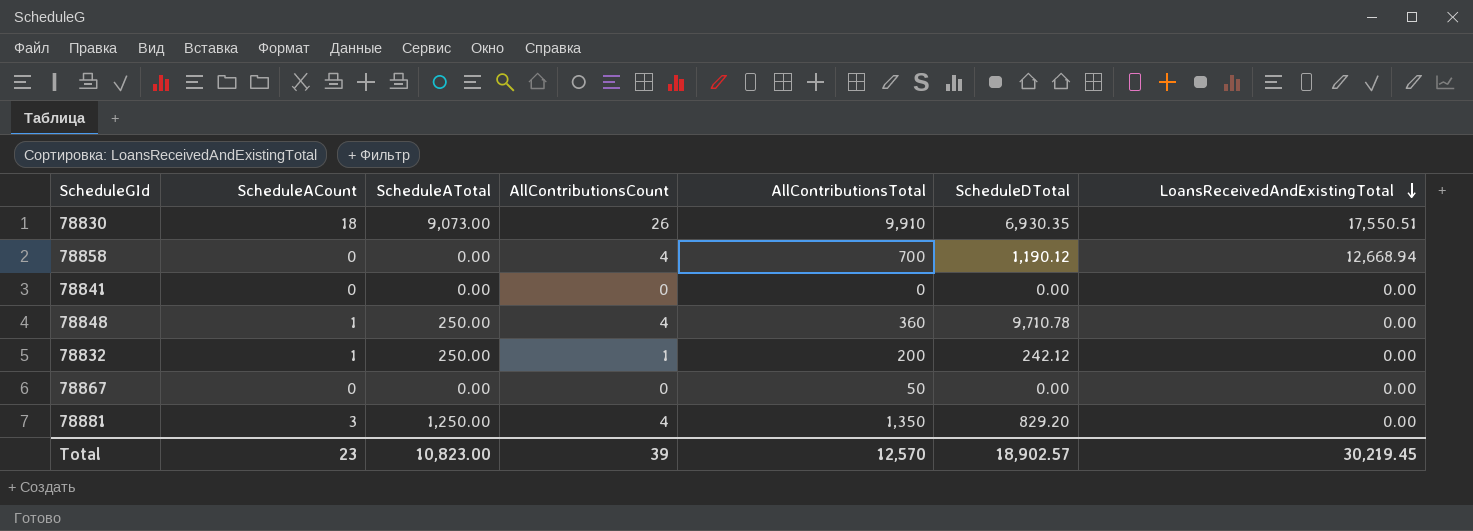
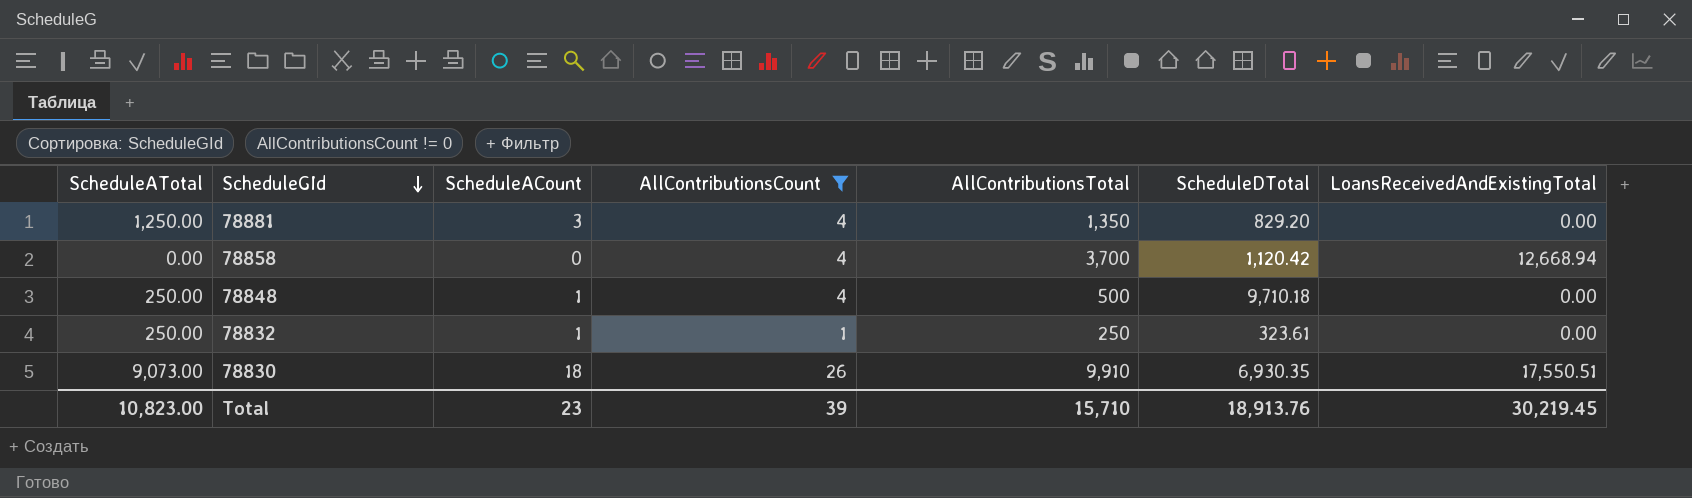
filter: none -> AllContributionsCount != 0
row order: LoansReceivedAndExistingTotal descending -> ScheduleGId descending
column ScheduleATotal | position: 3 -> 1
78858 | AllContributionsTotal: 700 -> 3,700
78858 | ScheduleDTotal: 1,190.12 -> 1,120.42
78848 | AllContributionsTotal: 360 -> 500
78848 | ScheduleDTotal: 9,710.78 -> 9,710.18
78832 | AllContributionsTotal: 200 -> 250
78832 | ScheduleDTotal: 242.12 -> 323.61
Total | AllContributionsTotal: 12,570 -> 15,710
Total | ScheduleDTotal: 18,902.57 -> 18,913.76

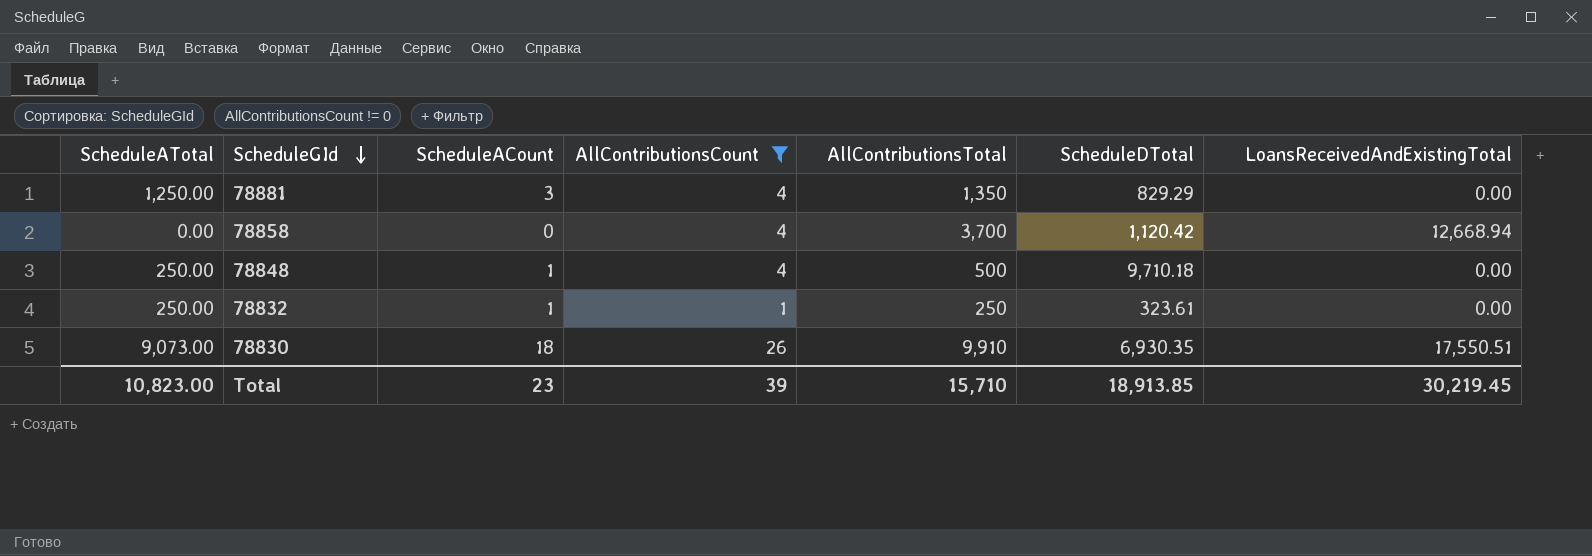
78881 | ScheduleDTotal: 829.20 -> 829.29
Total | ScheduleDTotal: 18,913.76 -> 18,913.85

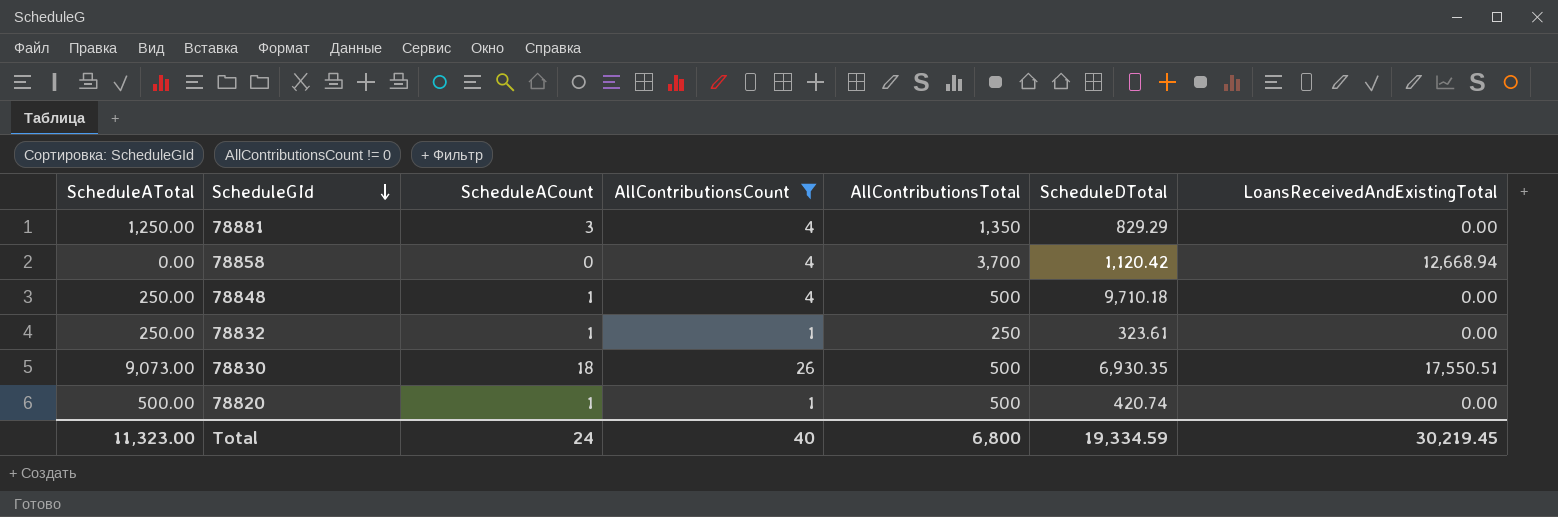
78830 | AllContributionsTotal: 9,910 -> 500
row 78820: none -> 500.00 | 1 | 1 | 500 | 420.74 | 0.00
Total | ScheduleATotal: 10,823.00 -> 11,323.00
Total | ScheduleACount: 23 -> 24
Total | AllContributionsCount: 39 -> 40
Total | AllContributionsTotal: 15,710 -> 6,800
Total | ScheduleDTotal: 18,913.85 -> 19,334.59

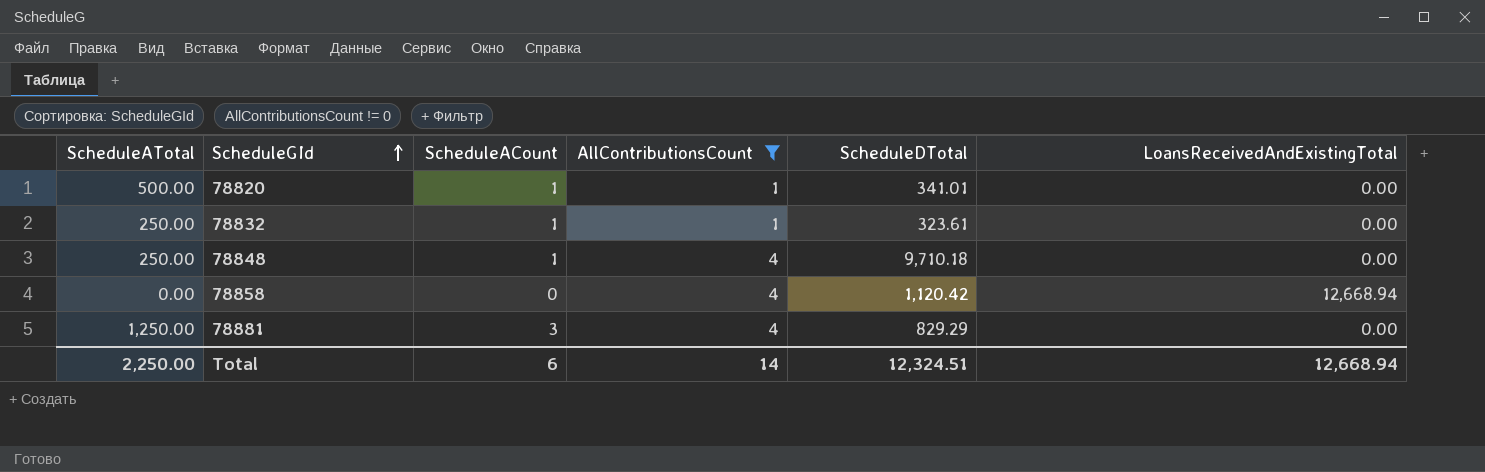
row order: ScheduleGId descending -> ScheduleGId ascending
column AllContributionsTotal | position: 5 -> none
row 78830: 9,073.00 | 18 | 26 | 500 | 6,930.35 | 17,550.51 -> none
78820 | ScheduleDTotal: 420.74 -> 341.01
Total | ScheduleATotal: 11,323.00 -> 2,250.00
Total | ScheduleACount: 24 -> 6
Total | AllContributionsCount: 40 -> 14
Total | ScheduleDTotal: 19,334.59 -> 12,324.51
Total | LoansReceivedAndExistingTotal: 30,219.45 -> 12,668.94

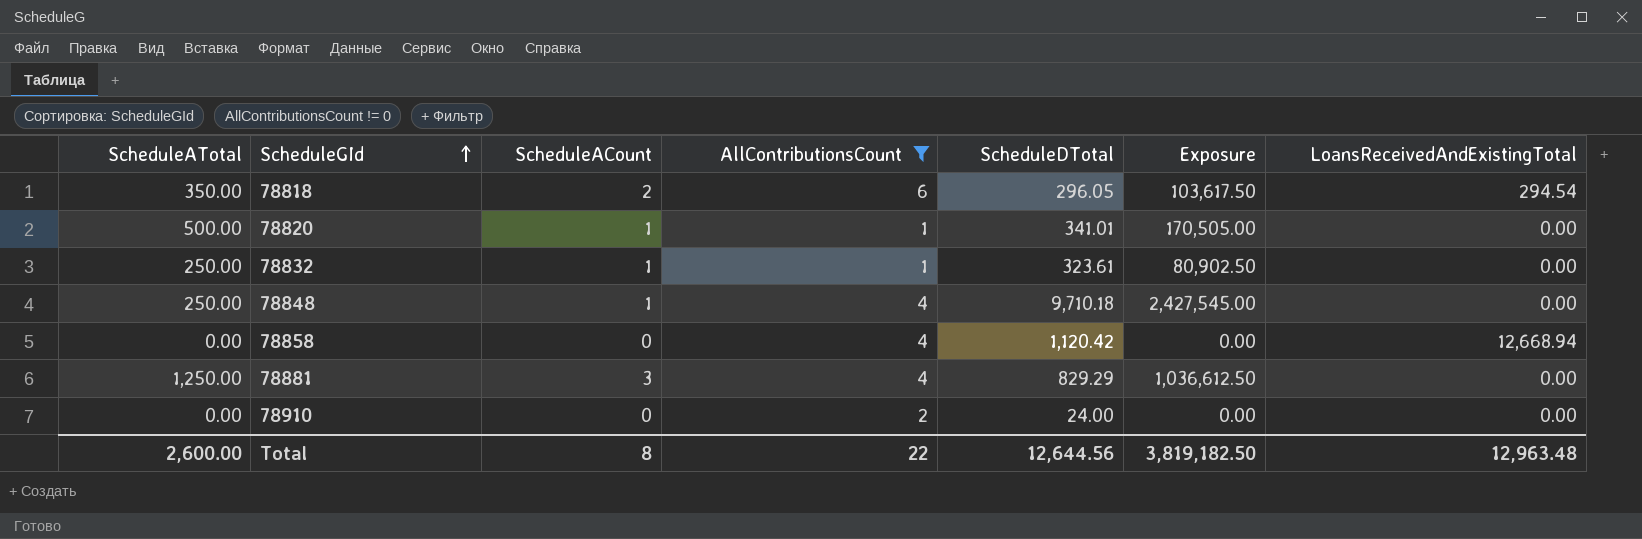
column Exposure | formula: none -> [ScheduleATotal] * [ScheduleDTotal]
row 78818: none -> 350.00 | 2 | 6 | 296.05 | 103,617.50 | 294.54
row 78910: none -> 0.00 | 0 | 2 | 24.00 | 0.00 | 0.00
Total | ScheduleATotal: 2,250.00 -> 2,600.00
Total | ScheduleACount: 6 -> 8
Total | AllContributionsCount: 14 -> 22
Total | ScheduleDTotal: 12,324.51 -> 12,644.56
Total | LoansReceivedAndExistingTotal: 12,668.94 -> 12,963.48

